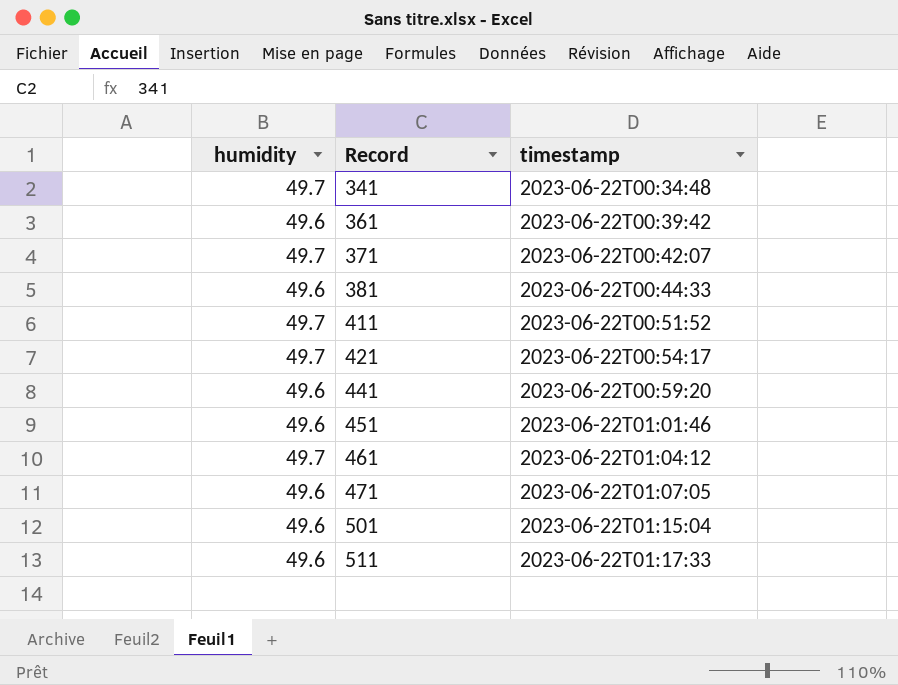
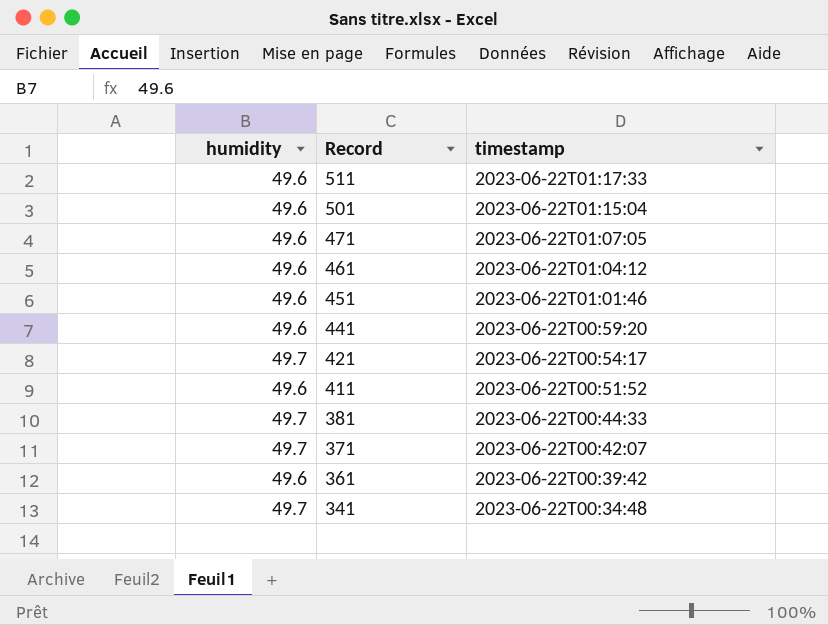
row order: Record ascending -> Record descending
461 | humidity: 49.7 -> 49.6
411 | humidity: 49.7 -> 49.6
381 | humidity: 49.6 -> 49.7

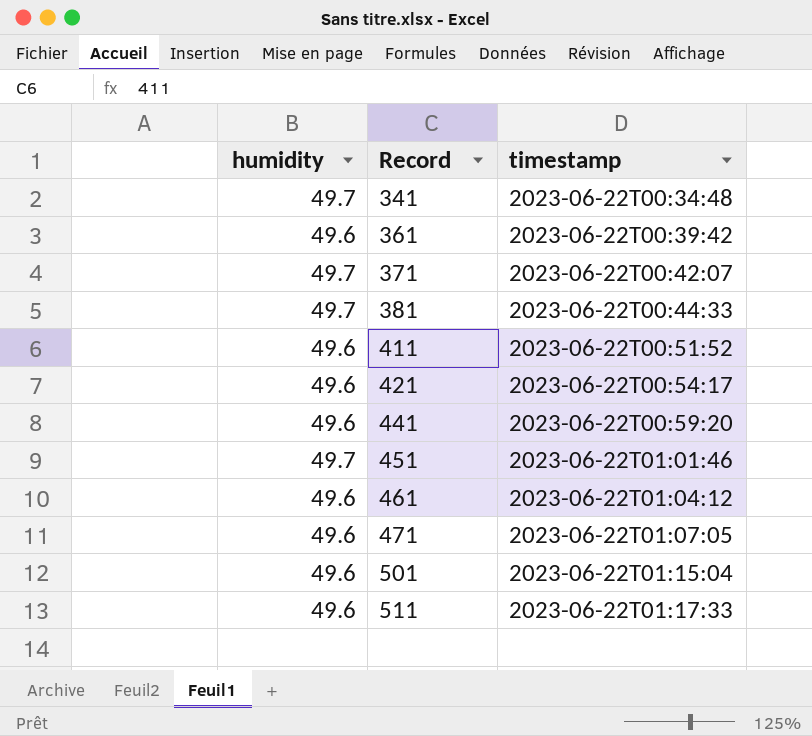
row order: Record descending -> Record ascending
421 | humidity: 49.7 -> 49.6
451 | humidity: 49.6 -> 49.7

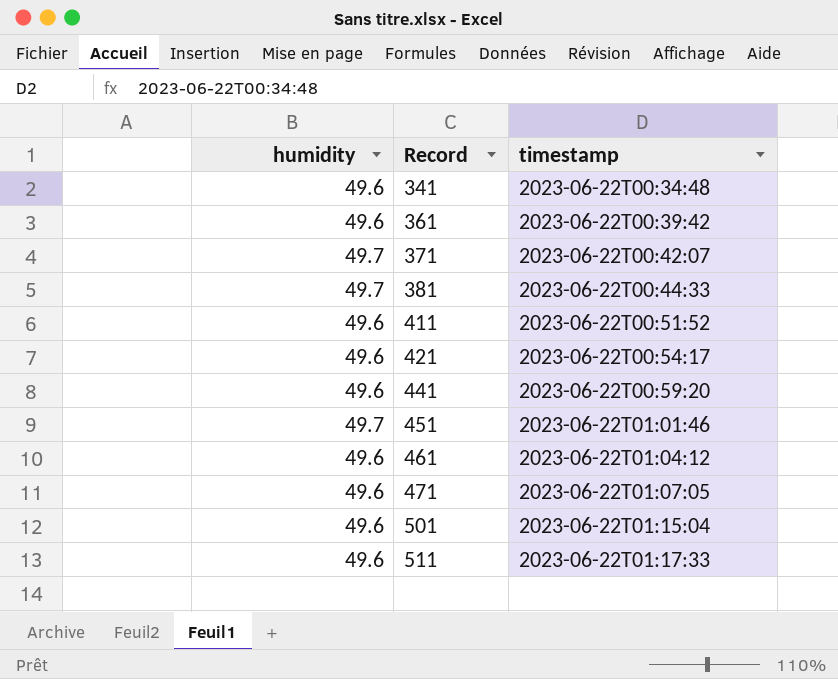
341 | humidity: 49.7 -> 49.6

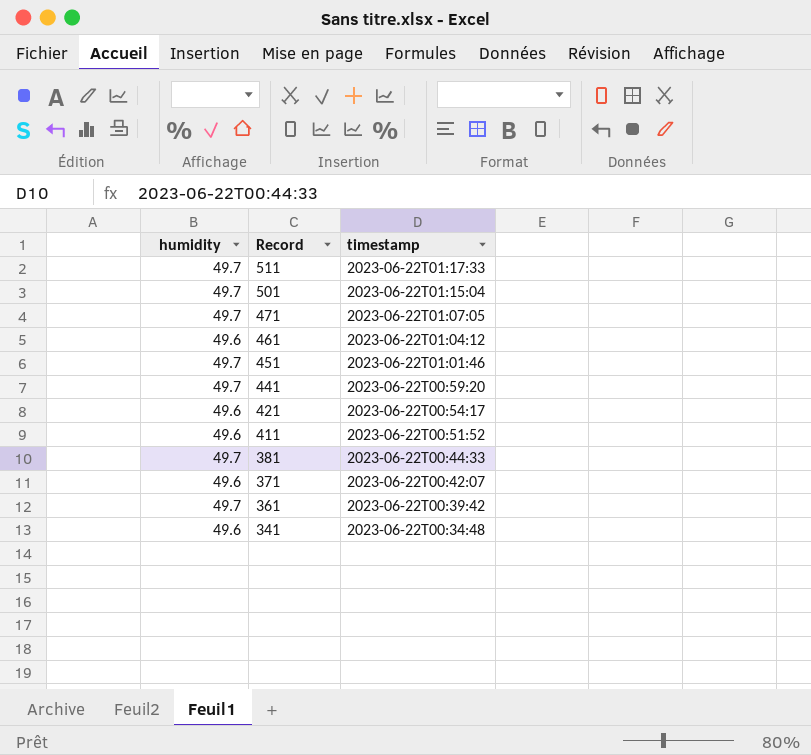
row order: Record ascending -> Record descending
511 | humidity: 49.6 -> 49.7
501 | humidity: 49.6 -> 49.7
471 | humidity: 49.6 -> 49.7
441 | humidity: 49.6 -> 49.7
371 | humidity: 49.7 -> 49.6
361 | humidity: 49.6 -> 49.7

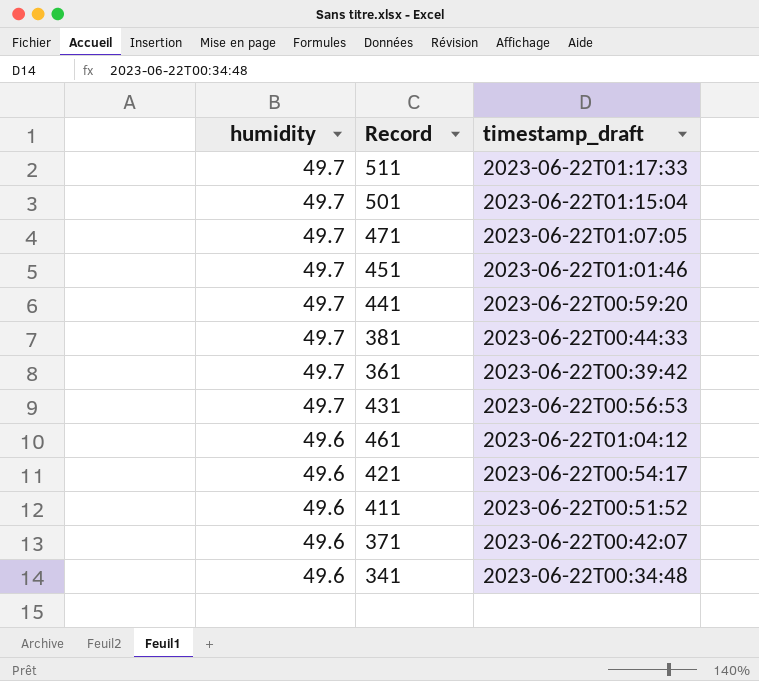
row order: Record descending -> humidity descending
column name: timestamp -> timestamp_draft
row 431: none -> 49.7 | 2023-06-22T00:56:53

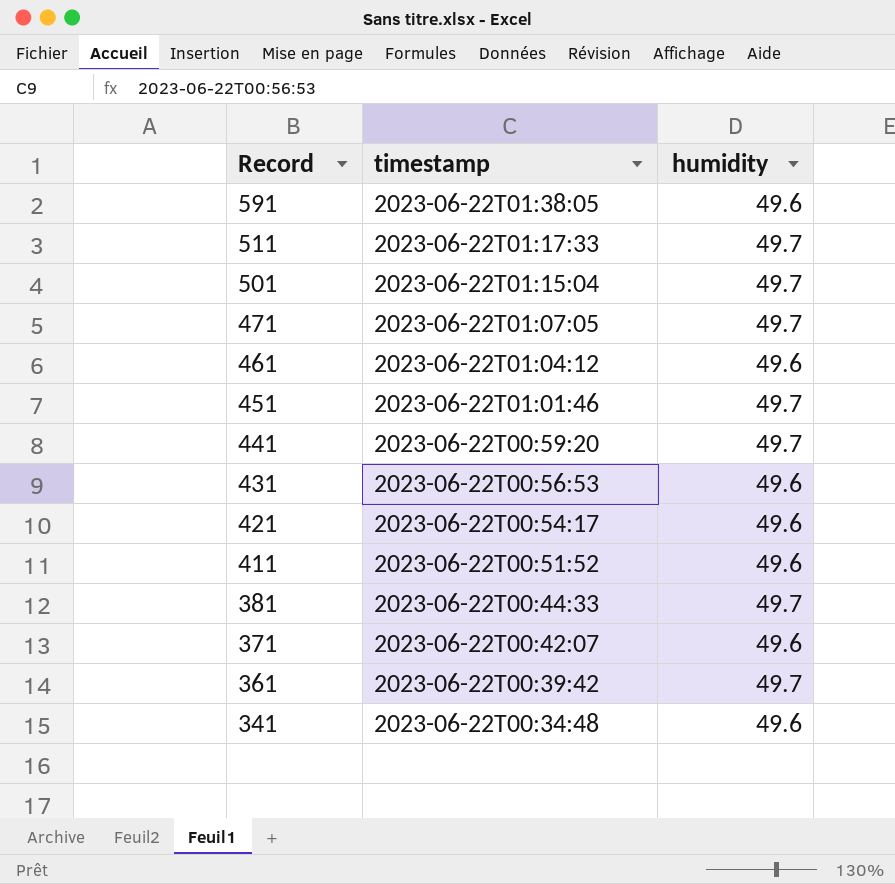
row order: humidity descending -> Record descending
column name: timestamp_draft -> timestamp
column humidity | position: 1 -> 3
row 591: none -> 2023-06-22T01:38:05 | 49.6
431 | humidity: 49.7 -> 49.6

